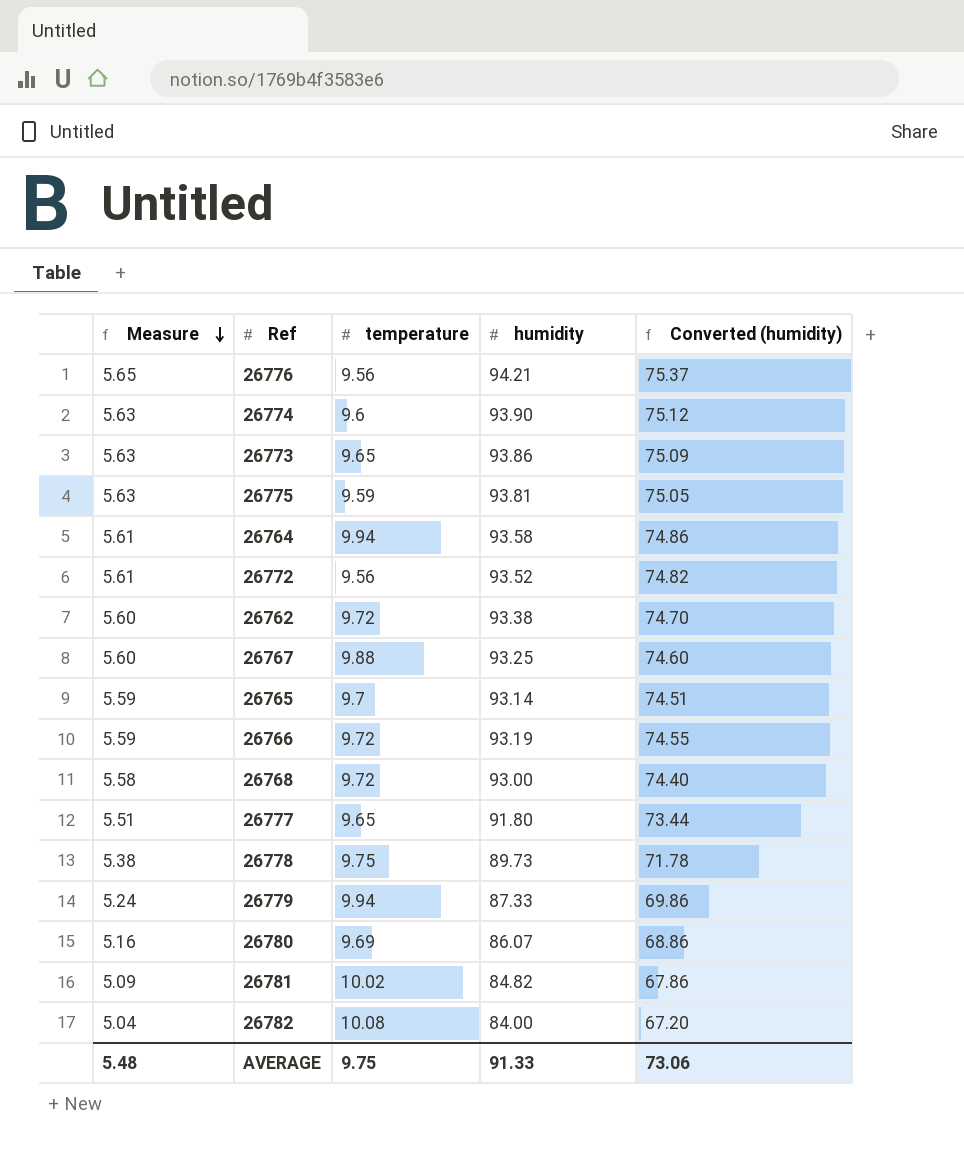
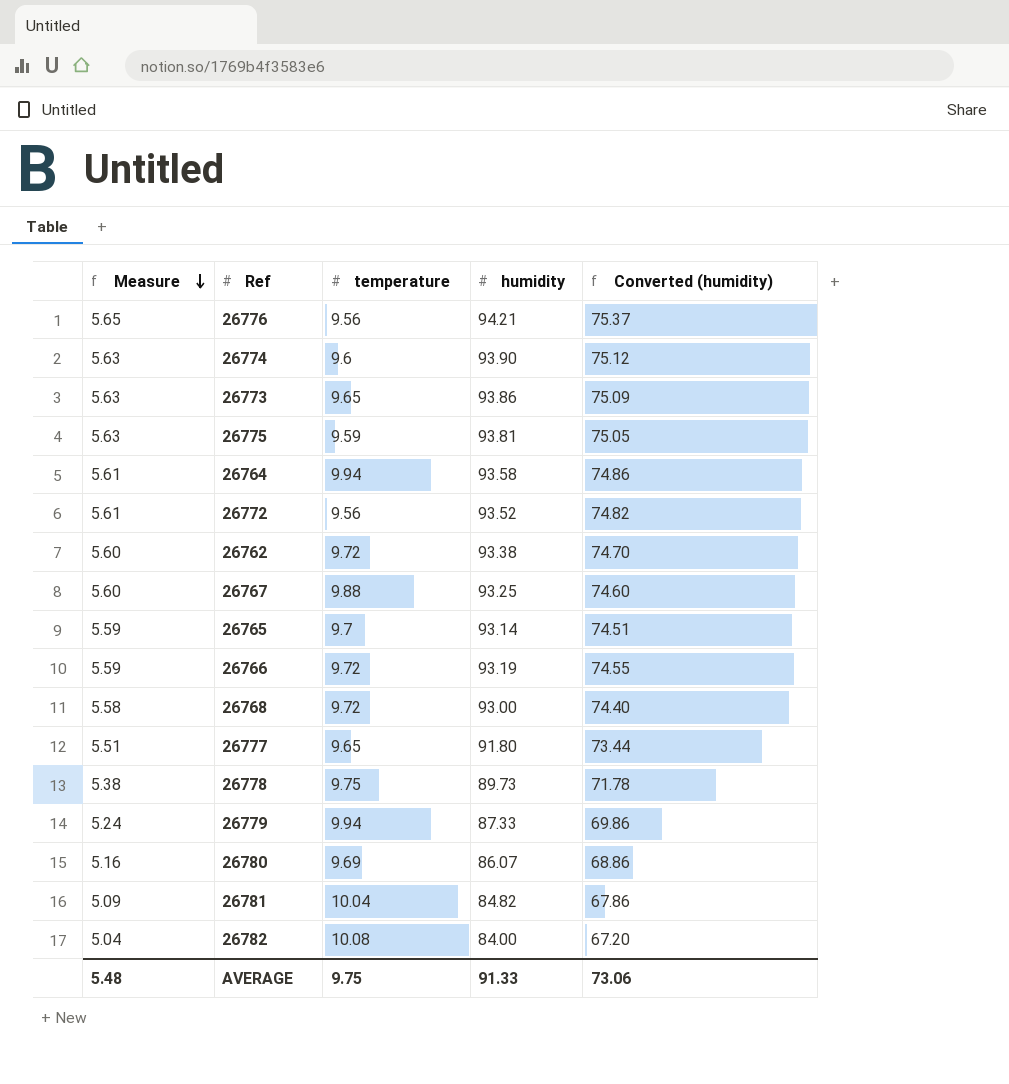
26781 | temperature: 10.02 -> 10.04

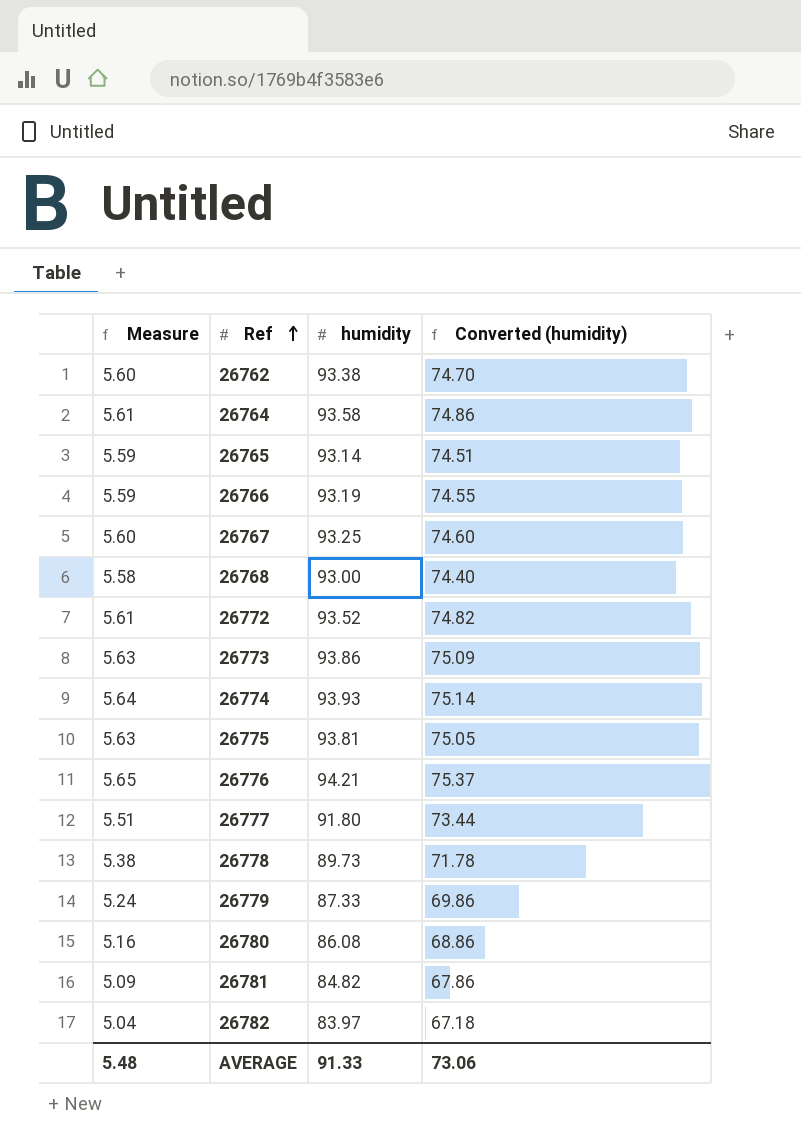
row order: Measure descending -> Ref ascending
column temperature | position: 3 -> none
26774 | Measure: 5.63 -> 5.64
26774 | humidity: 93.90 -> 93.93
26774 | Converted (humidity): 75.12 -> 75.14
26780 | humidity: 86.07 -> 86.08
26782 | humidity: 84.00 -> 83.97
26782 | Converted (humidity): 67.20 -> 67.18

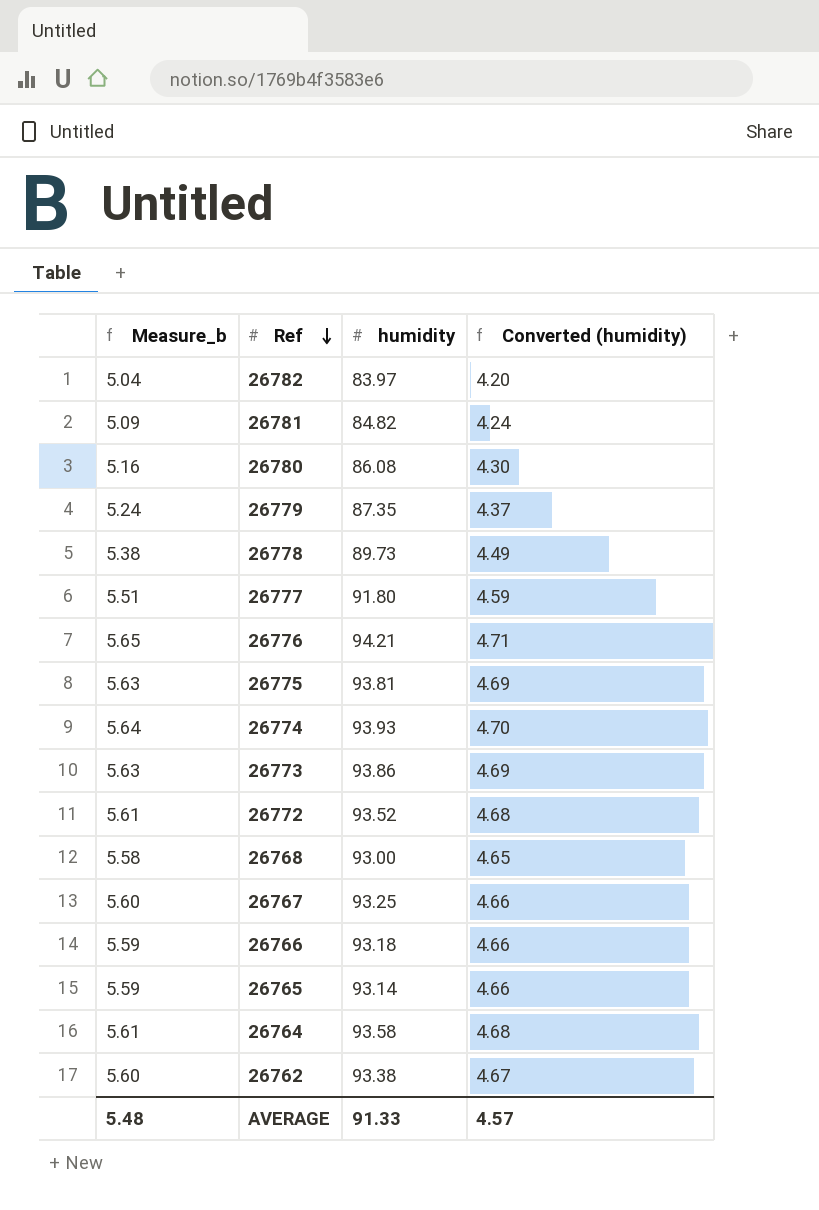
row order: Ref ascending -> Ref descending
column name: Measure -> Measure_b
column Converted (humidity) | formula: [humidity] * 0.8 -> [humidity] * 0.05
26779 | humidity: 87.33 -> 87.35
26766 | humidity: 93.19 -> 93.18
AVERAGE | Converted (humidity): 73.06 -> 4.57

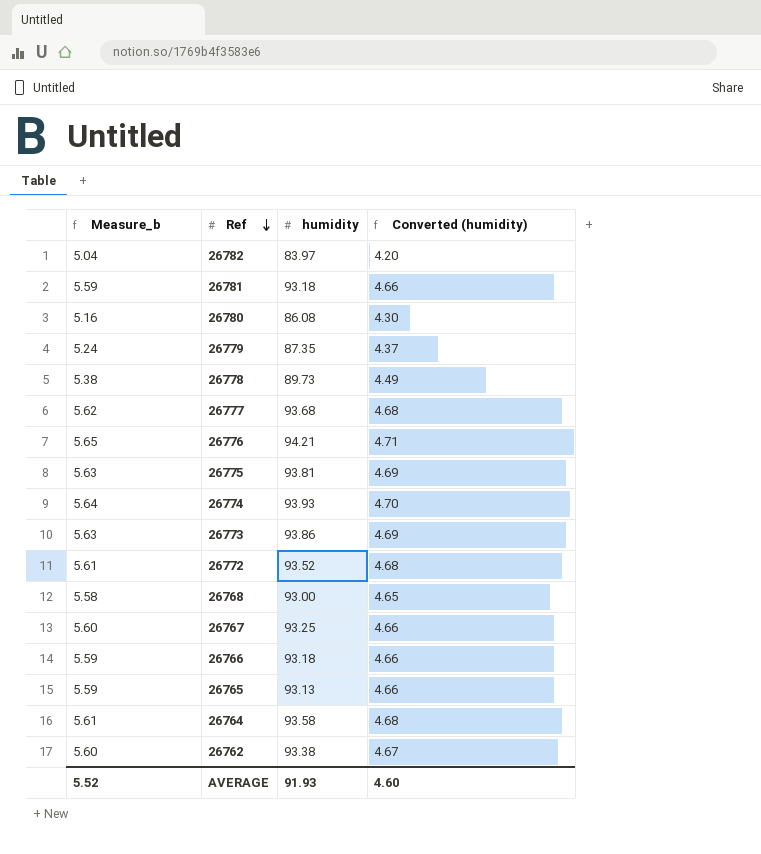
26781 | Measure_b: 5.09 -> 5.59
26781 | humidity: 84.82 -> 93.18
26781 | Converted (humidity): 4.24 -> 4.66
26777 | Measure_b: 5.51 -> 5.62
26777 | humidity: 91.80 -> 93.68
26777 | Converted (humidity): 4.59 -> 4.68
26765 | humidity: 93.14 -> 93.13
AVERAGE | Measure_b: 5.48 -> 5.52
AVERAGE | humidity: 91.33 -> 91.93
AVERAGE | Converted (humidity): 4.57 -> 4.60

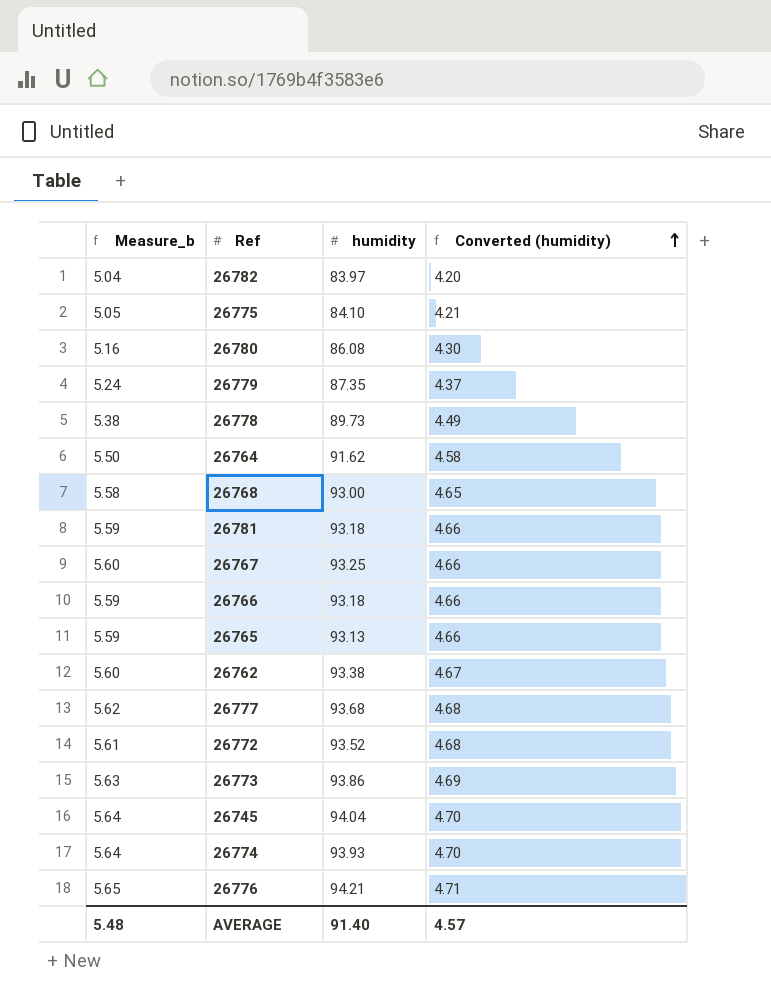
row order: Ref descending -> Converted (humidity) ascending
26775 | Measure_b: 5.63 -> 5.05
26775 | humidity: 93.81 -> 84.10
26775 | Converted (humidity): 4.69 -> 4.21
26764 | Measure_b: 5.61 -> 5.50
26764 | humidity: 93.58 -> 91.62
26764 | Converted (humidity): 4.68 -> 4.58
row 26745: none -> 5.64 | 94.04 | 4.70
AVERAGE | Measure_b: 5.52 -> 5.48
AVERAGE | humidity: 91.93 -> 91.40
AVERAGE | Converted (humidity): 4.60 -> 4.57

